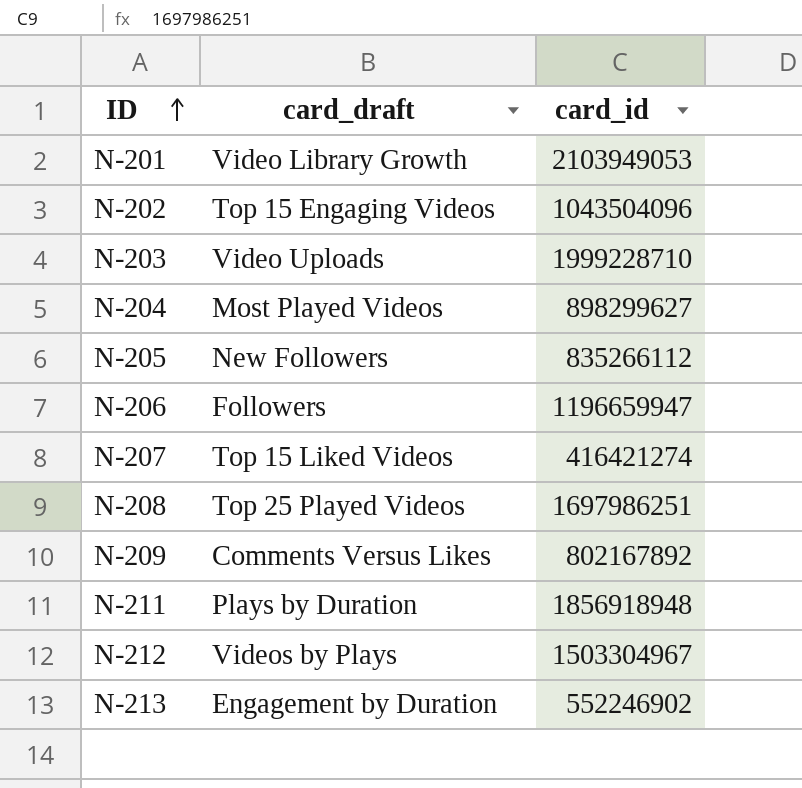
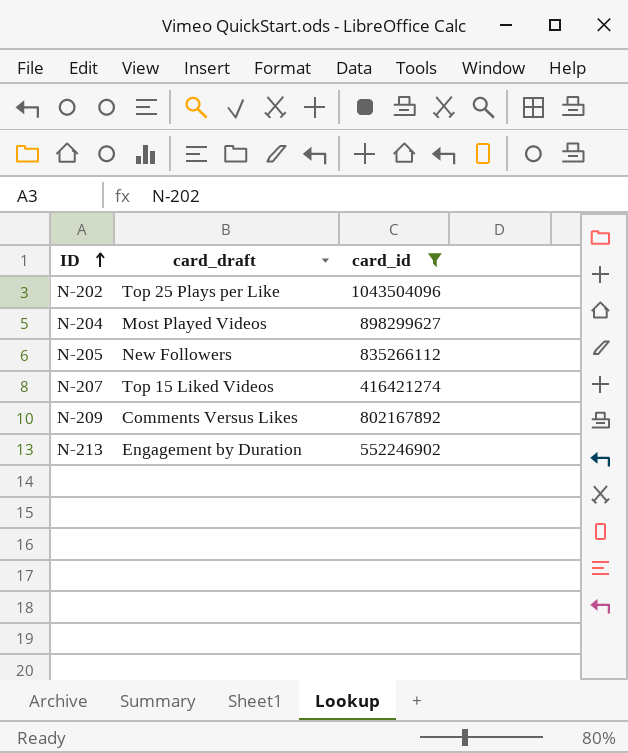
filter: none -> card_id <= 1043504096
N-202 | card_draft: Top 15 Engaging Videos -> Top 25 Plays per Like

